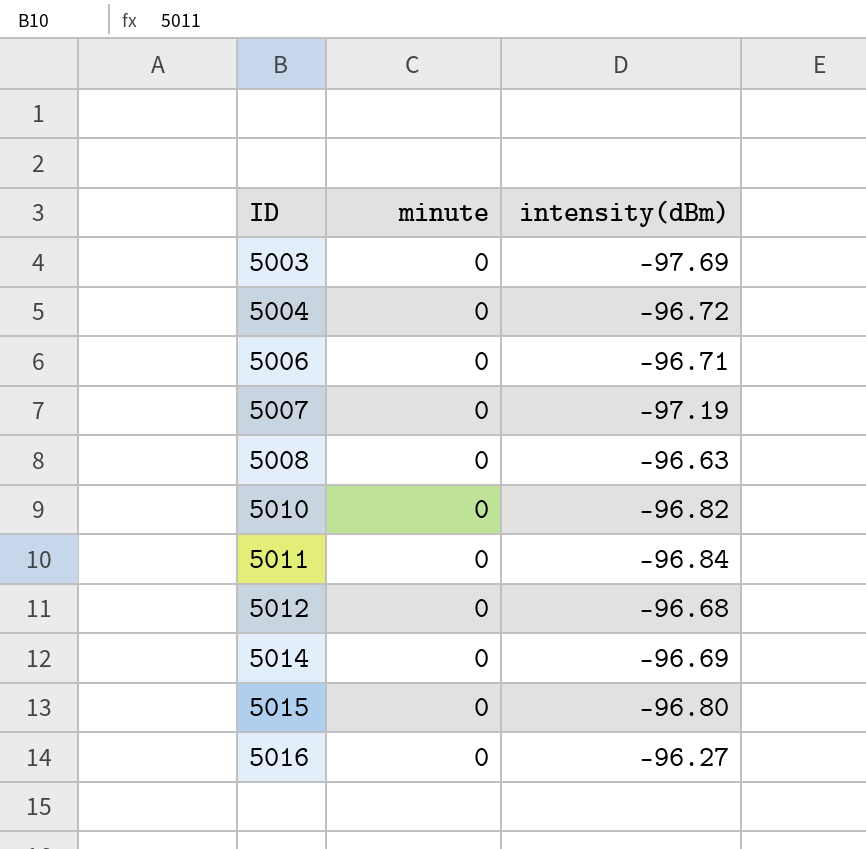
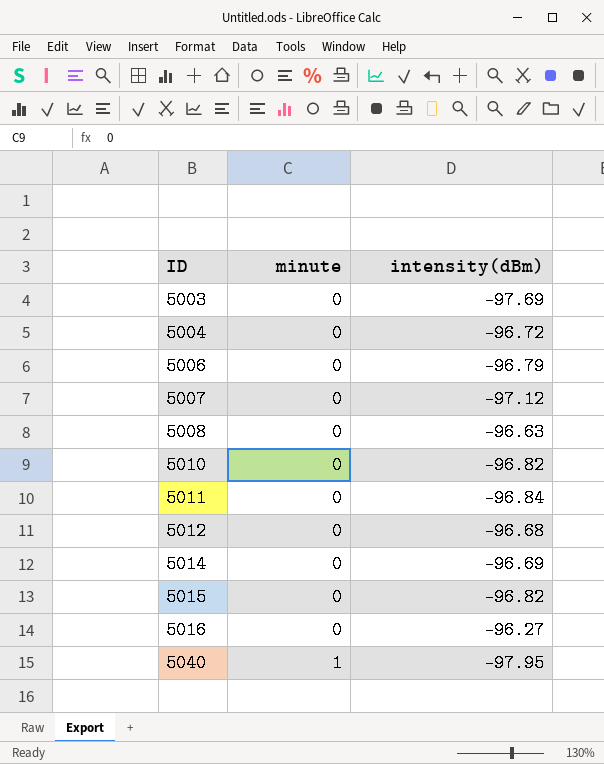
5006 | intensity(dBm): -96.71 -> -96.79
5007 | intensity(dBm): -97.19 -> -97.12
5015 | intensity(dBm): -96.80 -> -96.82
row 5040: none -> 1 | -97.95

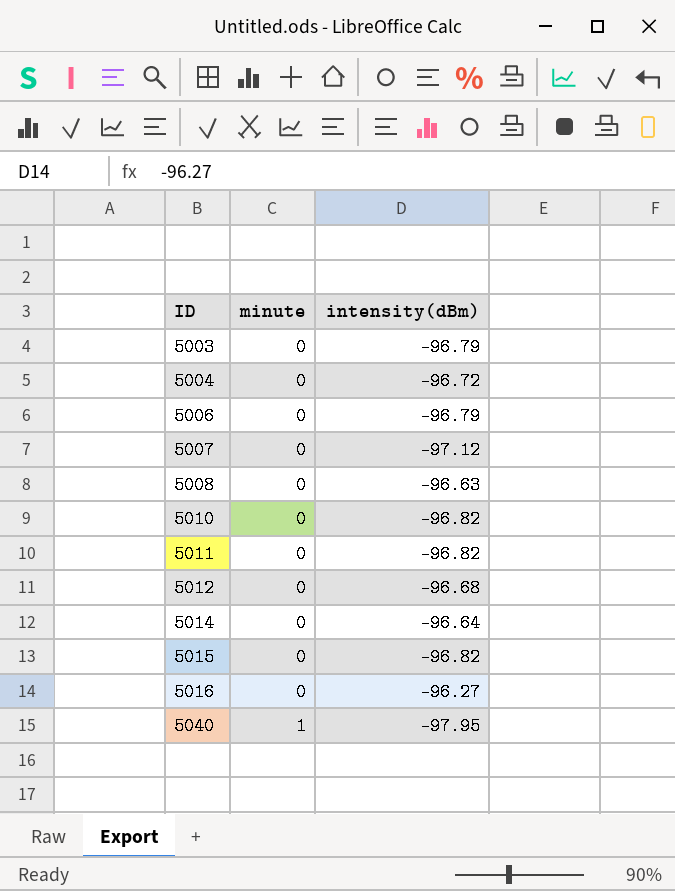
5003 | intensity(dBm): -97.69 -> -96.79
5011 | intensity(dBm): -96.84 -> -96.82
5014 | intensity(dBm): -96.69 -> -96.64

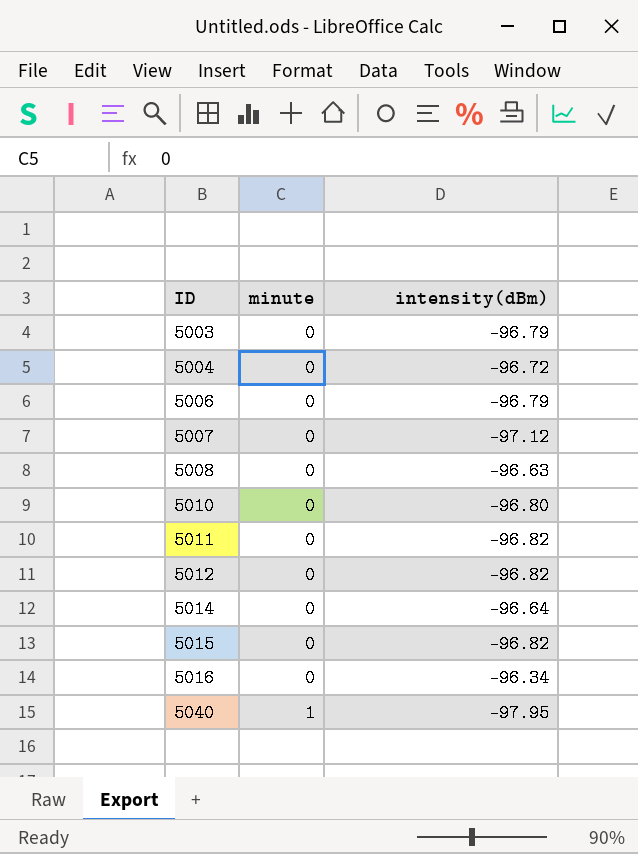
5010 | intensity(dBm): -96.82 -> -96.80
5012 | intensity(dBm): -96.68 -> -96.82
5016 | intensity(dBm): -96.27 -> -96.34

